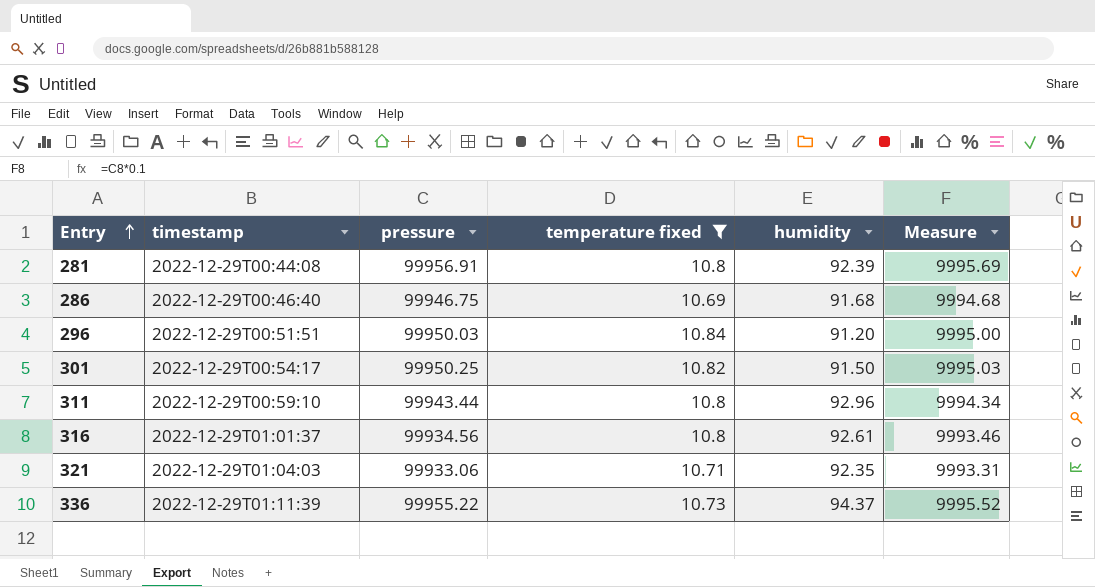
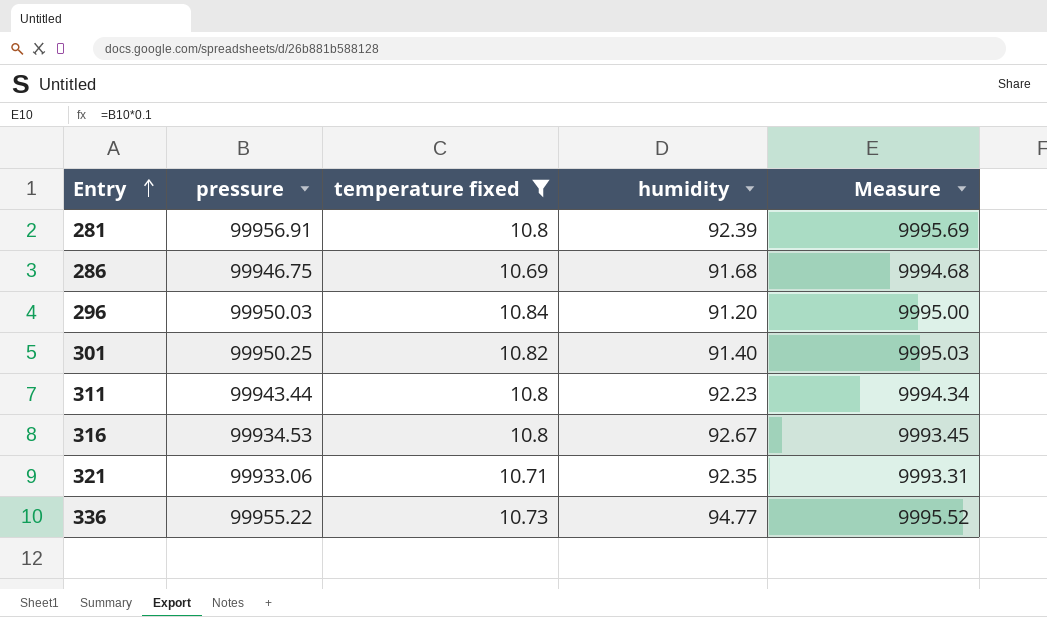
column timestamp | position: 2 -> none
301 | humidity: 91.50 -> 91.40
311 | humidity: 92.96 -> 92.23
316 | pressure: 99934.56 -> 99934.53
316 | humidity: 92.61 -> 92.67
316 | Measure: 9993.46 -> 9993.45
336 | humidity: 94.37 -> 94.77

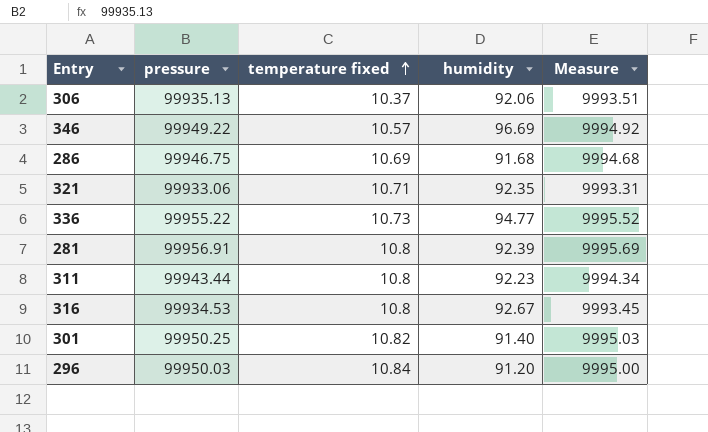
filter: temperature fixed >= 10.69 -> none
row order: Entry ascending -> temperature fixed ascending

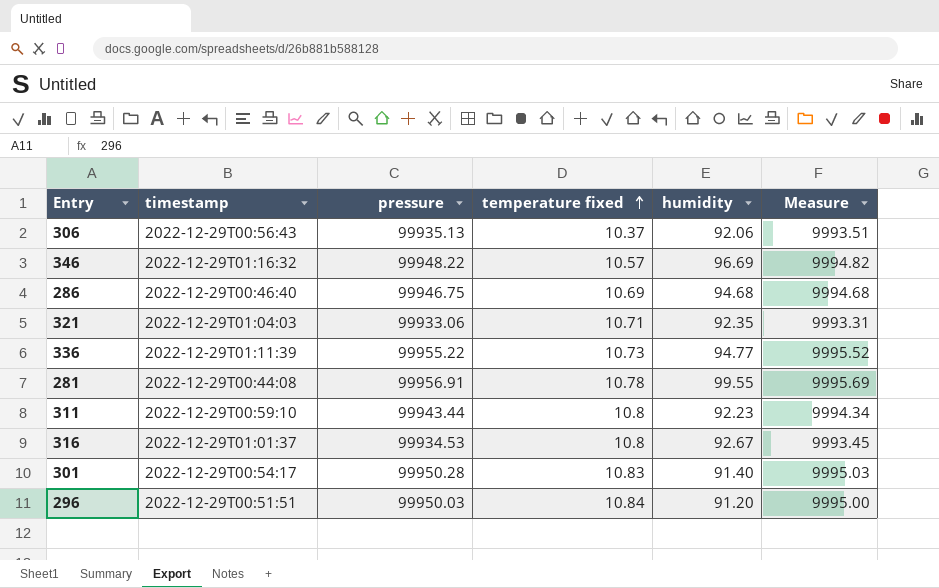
column timestamp | position: none -> 2
346 | pressure: 99949.22 -> 99948.22
346 | Measure: 9994.92 -> 9994.82
286 | humidity: 91.68 -> 94.68
281 | temperature fixed: 10.8 -> 10.78
281 | humidity: 92.39 -> 99.55
301 | pressure: 99950.25 -> 99950.28
301 | temperature fixed: 10.82 -> 10.83

